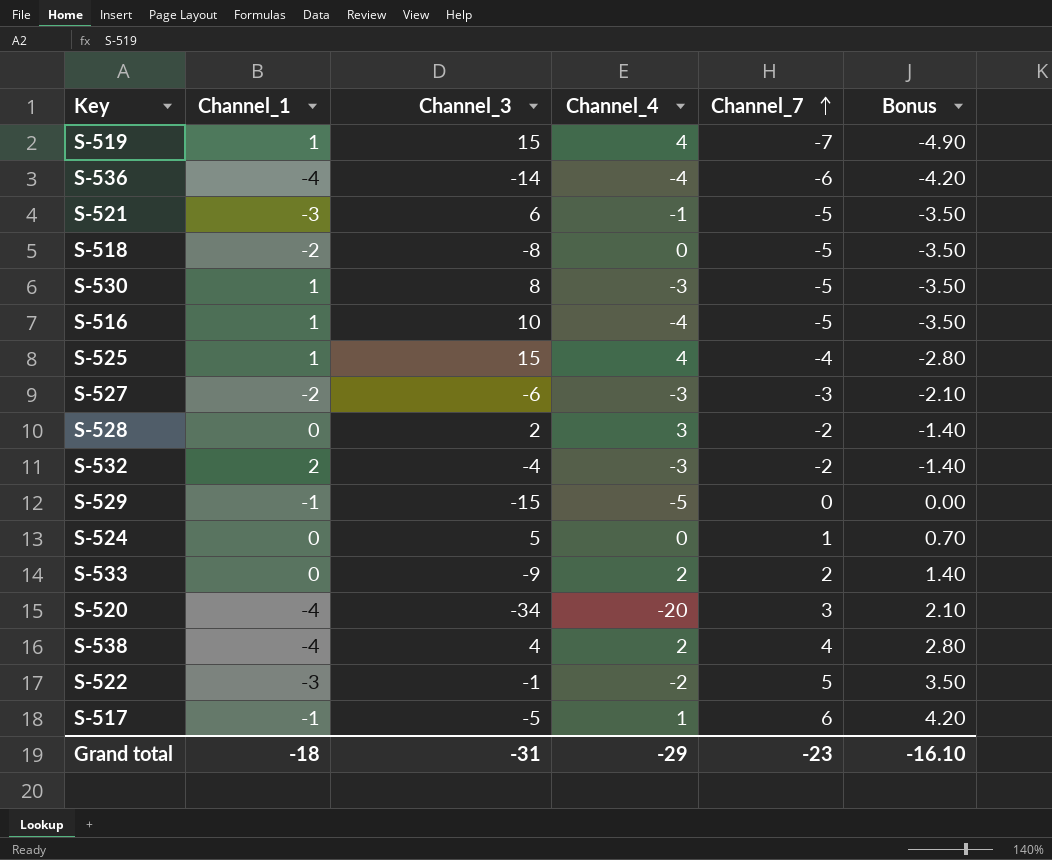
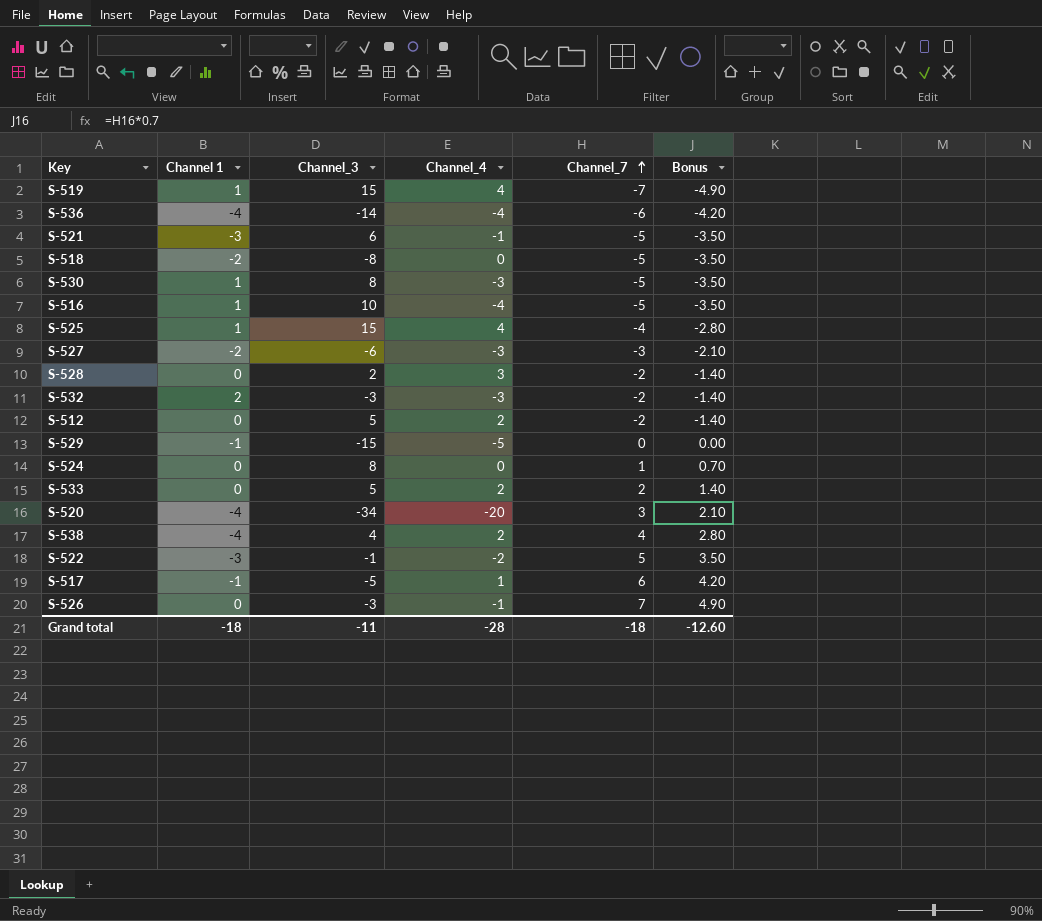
column name: Channel_1 -> Channel 1
S-532 | Channel_3: -4 -> -3
row S-512: none -> 0 | 5 | 2 | -2 | -1.40
S-524 | Channel_3: 5 -> 8
S-533 | Channel_3: -9 -> 5
row S-526: none -> 0 | -3 | -1 | 7 | 4.90
Grand total | Channel_3: -31 -> -11
Grand total | Channel_4: -29 -> -28
Grand total | Channel_7: -23 -> -18
Grand total | Bonus: -16.10 -> -12.60

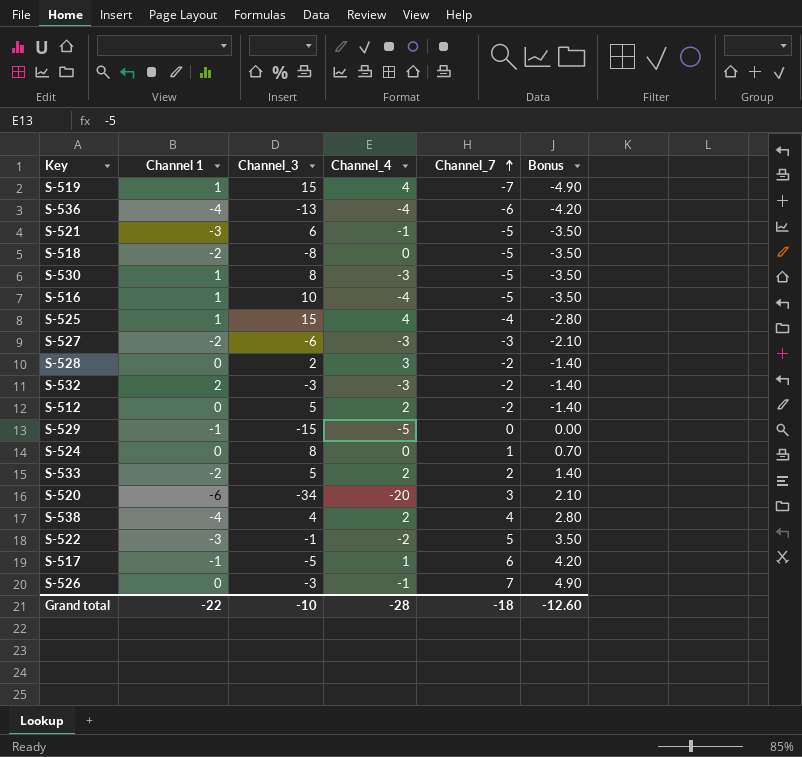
S-536 | Channel_3: -14 -> -13
S-533 | Channel 1: 0 -> -2
S-520 | Channel 1: -4 -> -6
Grand total | Channel 1: -18 -> -22
Grand total | Channel_3: -11 -> -10

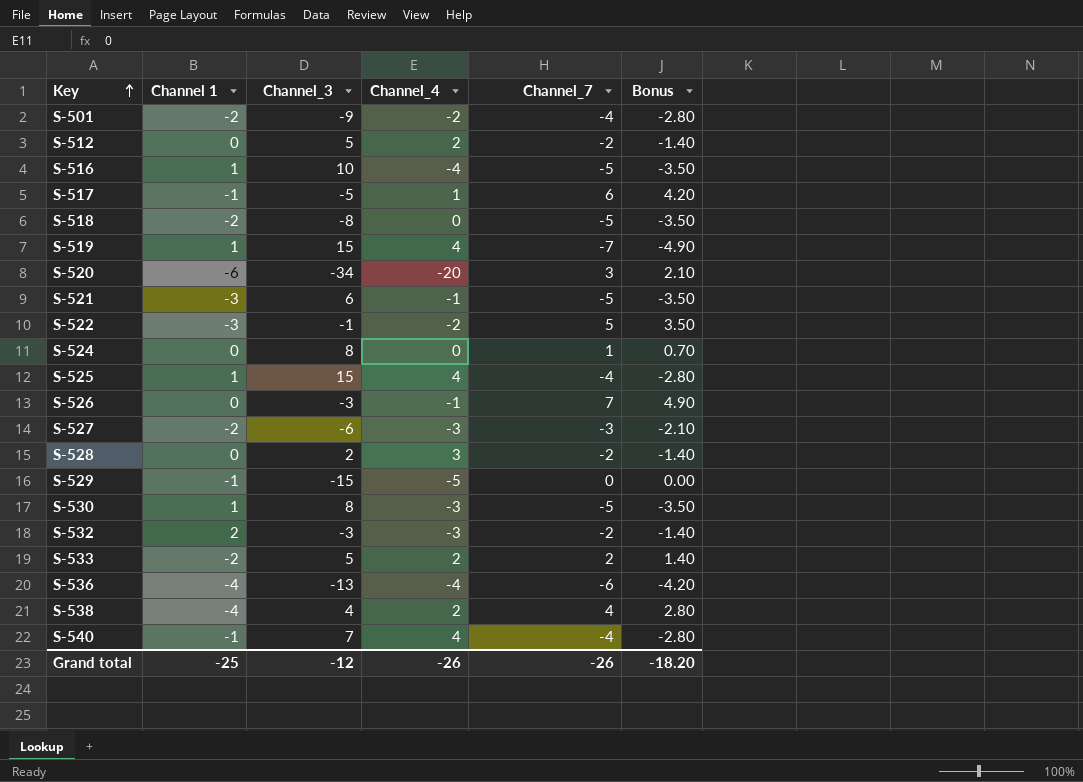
row order: Channel_7 ascending -> Key ascending
row S-501: none -> -2 | -9 | -2 | -4 | -2.80
row S-540: none -> -1 | 7 | 4 | -4 | -2.80
Grand total | Channel 1: -22 -> -25
Grand total | Channel_3: -10 -> -12
Grand total | Channel_4: -28 -> -26
Grand total | Channel_7: -18 -> -26
Grand total | Bonus: -12.60 -> -18.20

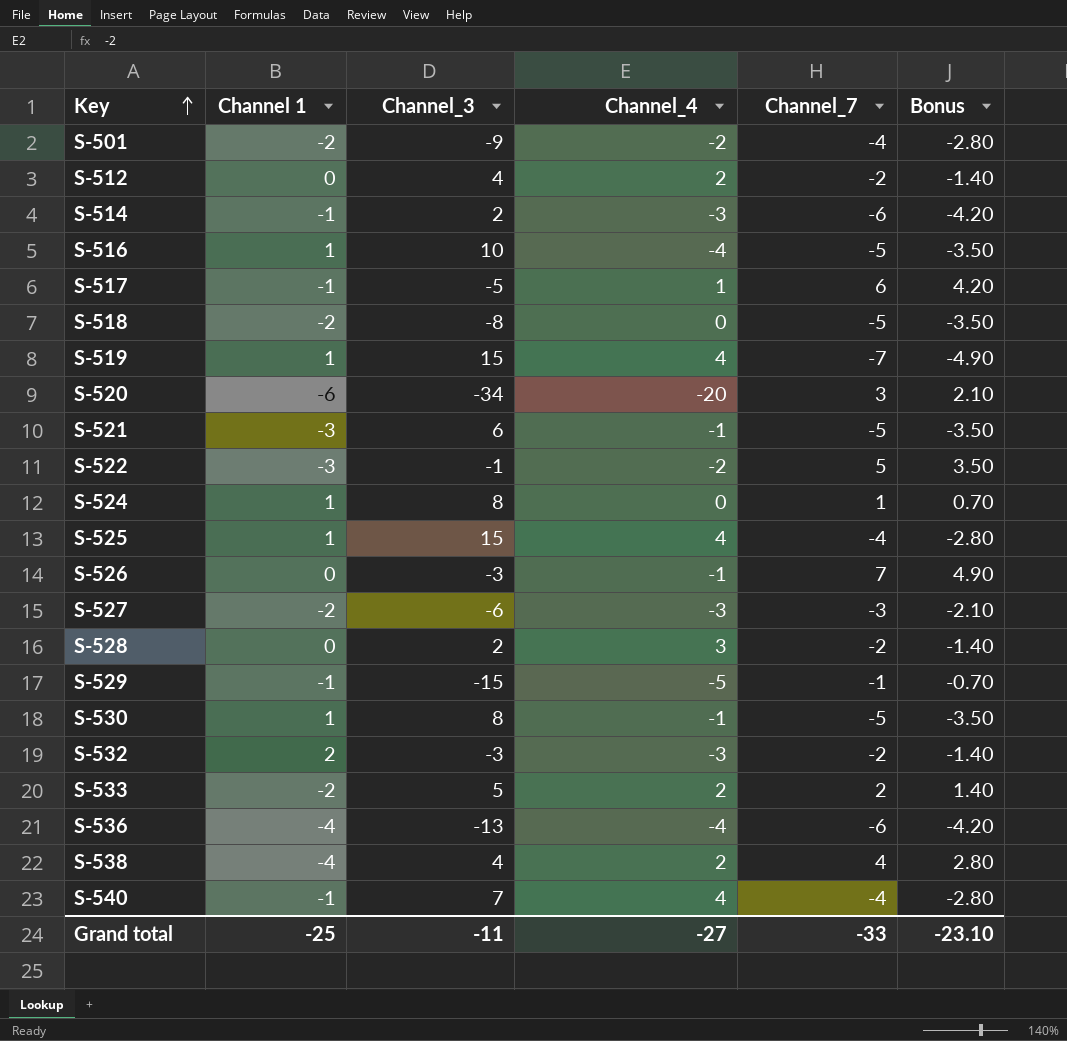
S-512 | Channel_3: 5 -> 4
row S-514: none -> -1 | 2 | -3 | -6 | -4.20
S-524 | Channel 1: 0 -> 1
S-529 | Channel_7: 0 -> -1
S-529 | Bonus: 0.00 -> -0.70
S-530 | Channel_4: -3 -> -1
Grand total | Channel_3: -12 -> -11
Grand total | Channel_4: -26 -> -27
Grand total | Channel_7: -26 -> -33
Grand total | Bonus: -18.20 -> -23.10

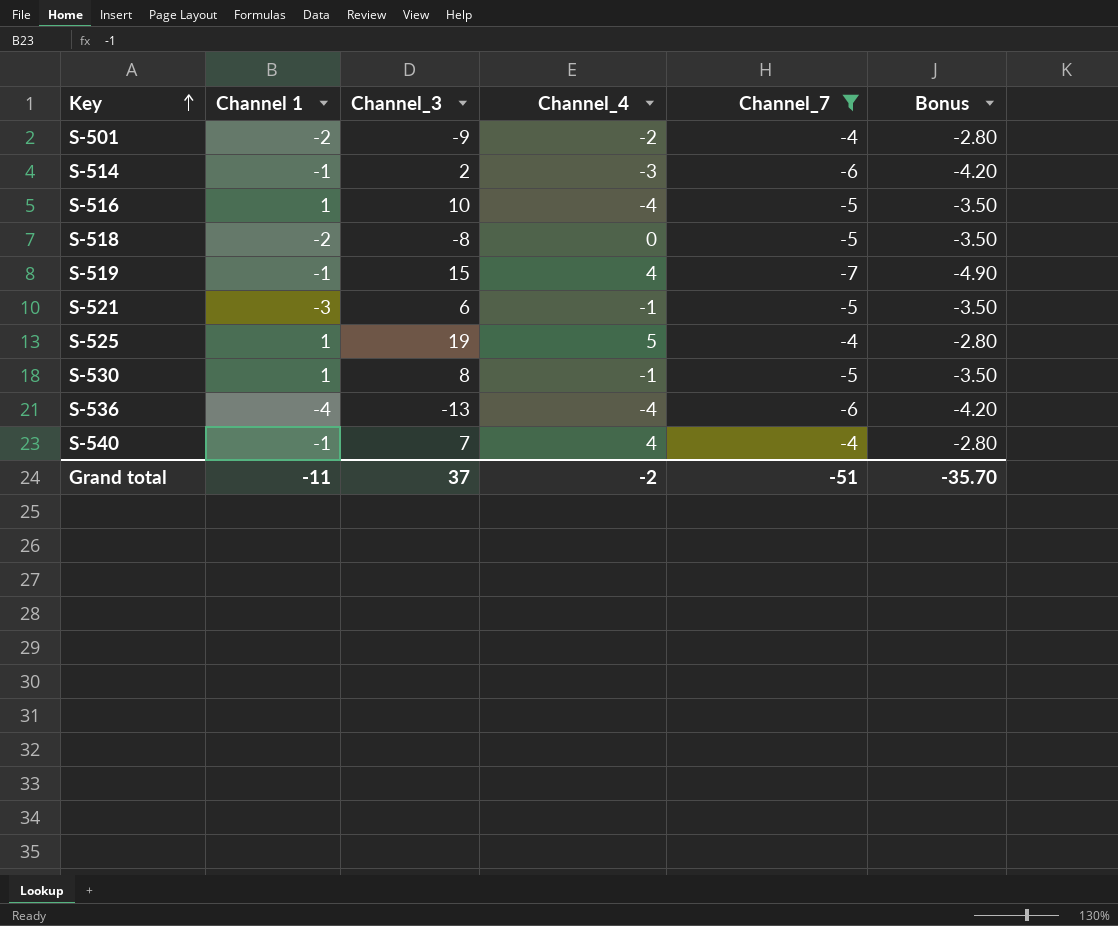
filter: none -> Channel_7 <= -4
S-519 | Channel 1: 1 -> -1
S-525 | Channel_3: 15 -> 19
S-525 | Channel_4: 4 -> 5
Grand total | Channel 1: -25 -> -11
Grand total | Channel_3: -11 -> 37
Grand total | Channel_4: -27 -> -2
Grand total | Channel_7: -33 -> -51
Grand total | Bonus: -23.10 -> -35.70

